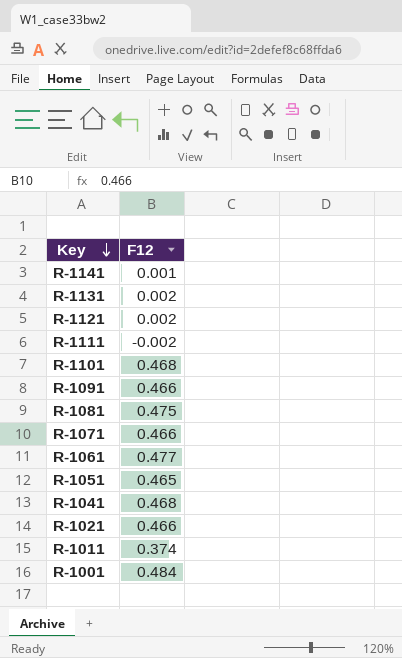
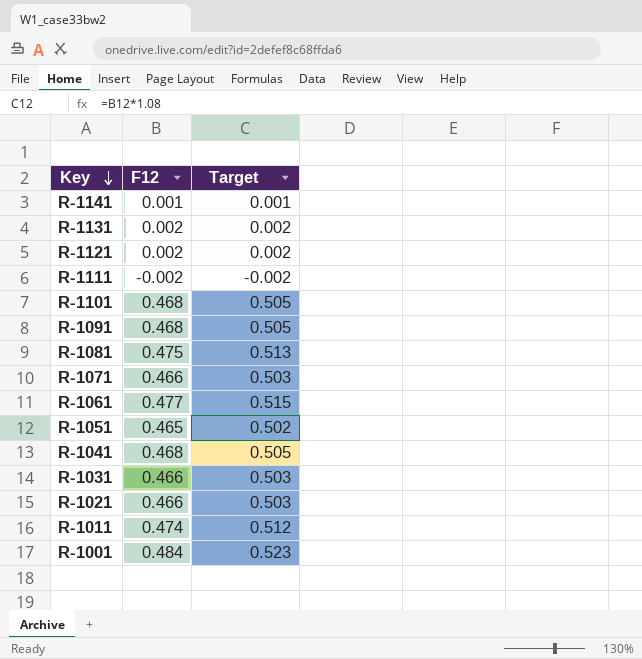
column Target | formula: none -> [F12] * 1.08
R-1091 | F12: 0.466 -> 0.468
row R-1031: none -> 0.466 | 0.503
R-1011 | F12: 0.374 -> 0.474

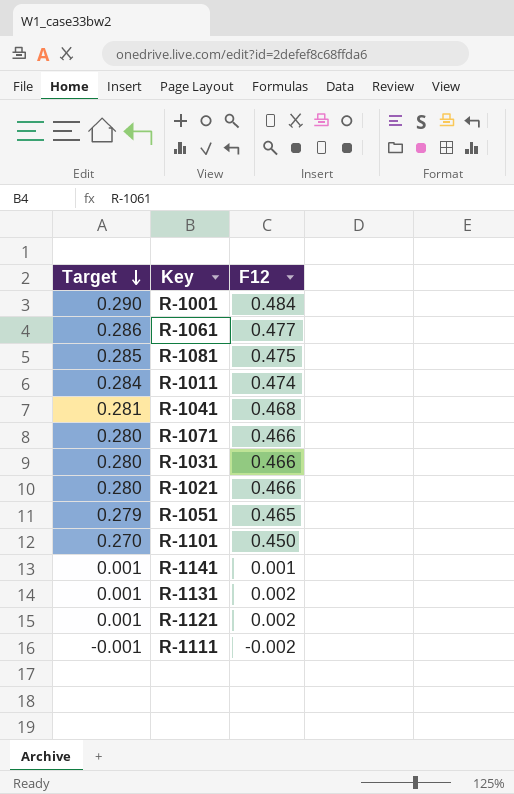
row order: Key descending -> Target descending
column Target | formula: [F12] * 1.08 -> [F12] * 0.6
column Target | position: 3 -> 1
row R-1091: 0.468 | 0.505 -> none
R-1101 | F12: 0.468 -> 0.450

